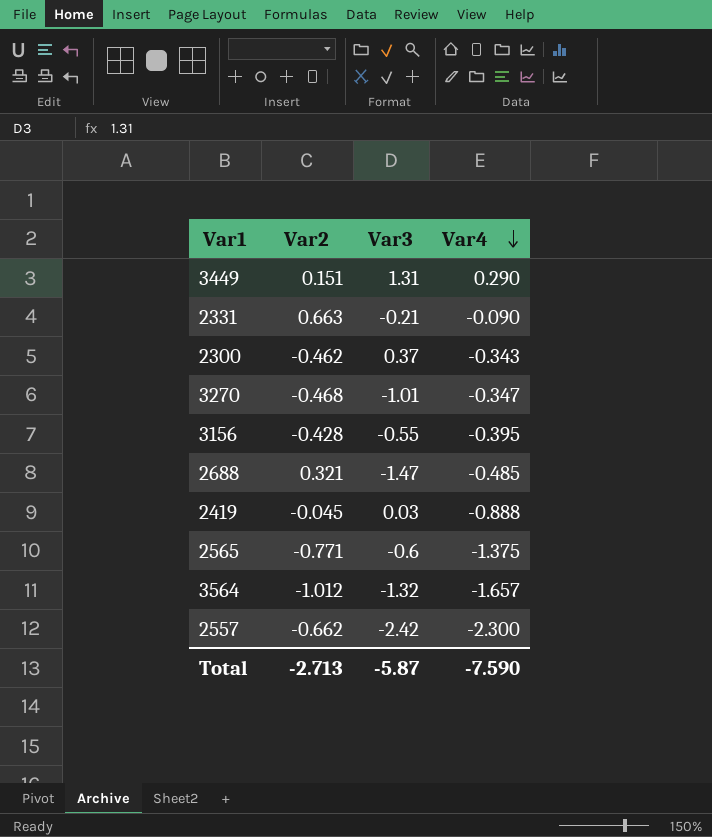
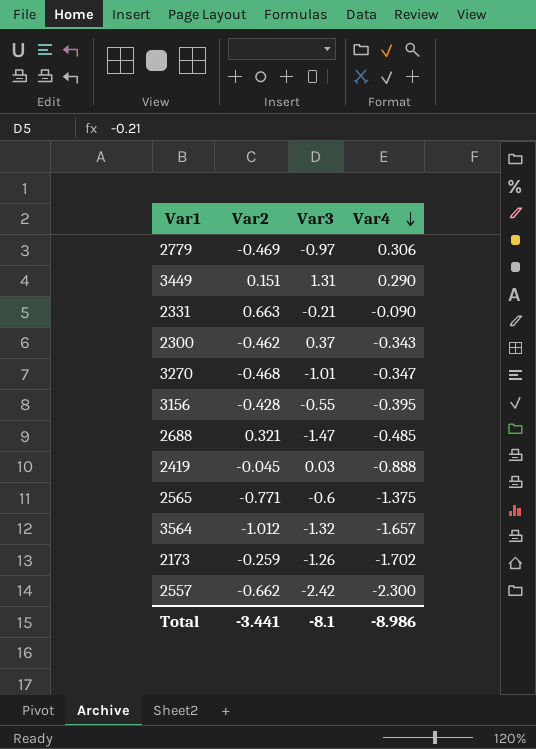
row 2779: none -> -0.469 | -0.97 | 0.306
row 2173: none -> -0.259 | -1.26 | -1.702
Total | Var2: -2.713 -> -3.441
Total | Var3: -5.87 -> -8.1
Total | Var4: -7.590 -> -8.986

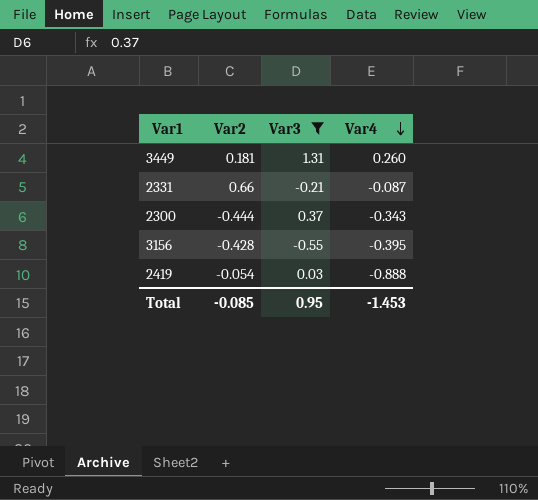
filter: none -> Var3 >= -0.55
3449 | Var2: 0.151 -> 0.181
3449 | Var4: 0.290 -> 0.260
2331 | Var2: 0.663 -> 0.66
2331 | Var4: -0.090 -> -0.087
2300 | Var2: -0.462 -> -0.444
2419 | Var2: -0.045 -> -0.054
Total | Var2: -3.441 -> -0.085
Total | Var3: -8.1 -> 0.95
Total | Var4: -8.986 -> -1.453

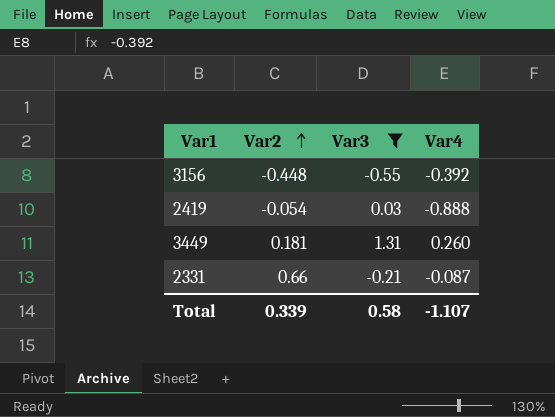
row order: Var4 descending -> Var2 ascending
row 2300: -0.444 | 0.37 | -0.343 -> none
3156 | Var2: -0.428 -> -0.448
3156 | Var4: -0.395 -> -0.392
Total | Var2: -0.085 -> 0.339
Total | Var3: 0.95 -> 0.58
Total | Var4: -1.453 -> -1.107

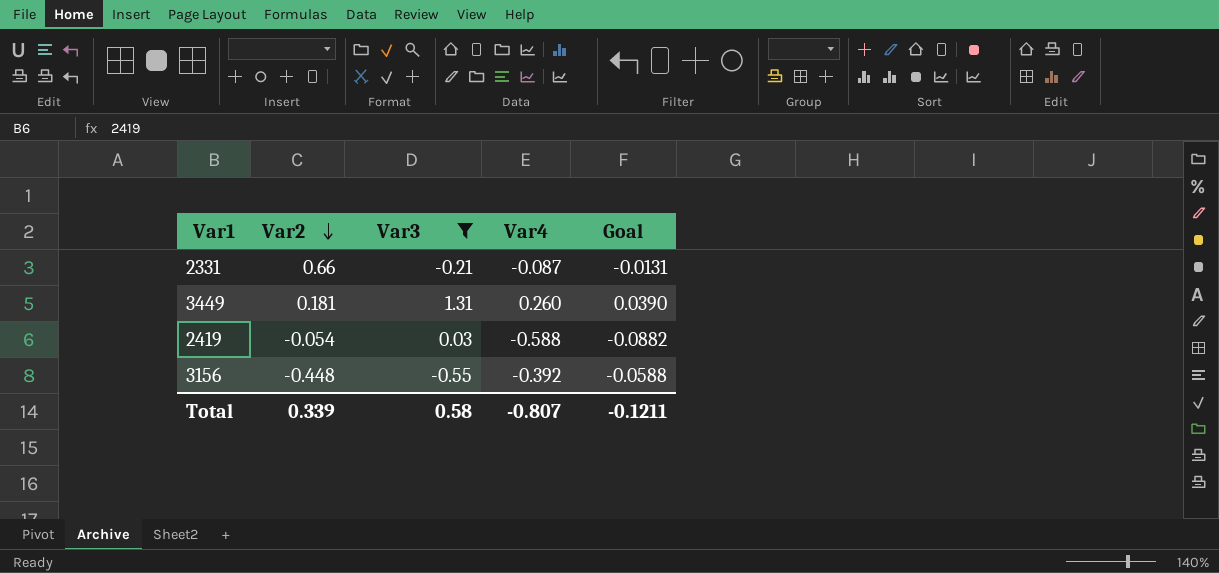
row order: Var2 ascending -> Var2 descending
column Goal | formula: none -> [Var4] * 0.15
2419 | Var4: -0.888 -> -0.588
Total | Var4: -1.107 -> -0.807

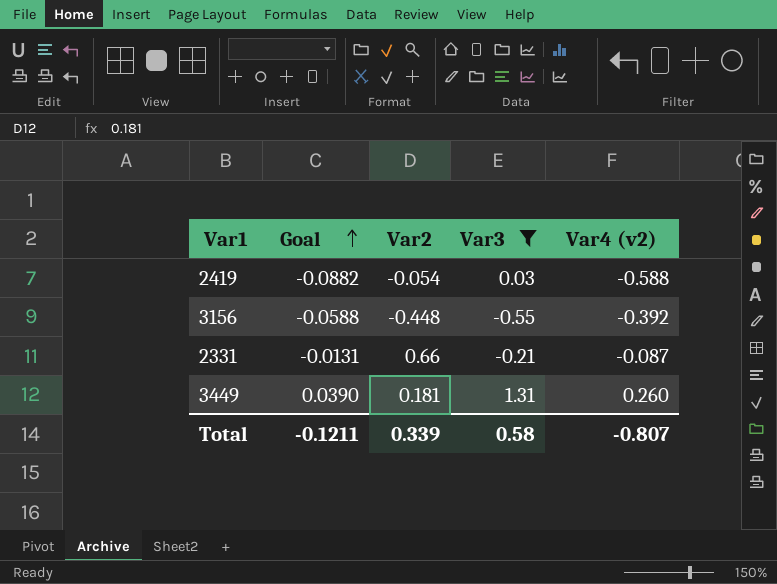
row order: Var2 descending -> Goal ascending
column Goal | position: 5 -> 2
column name: Var4 -> Var4 (v2)

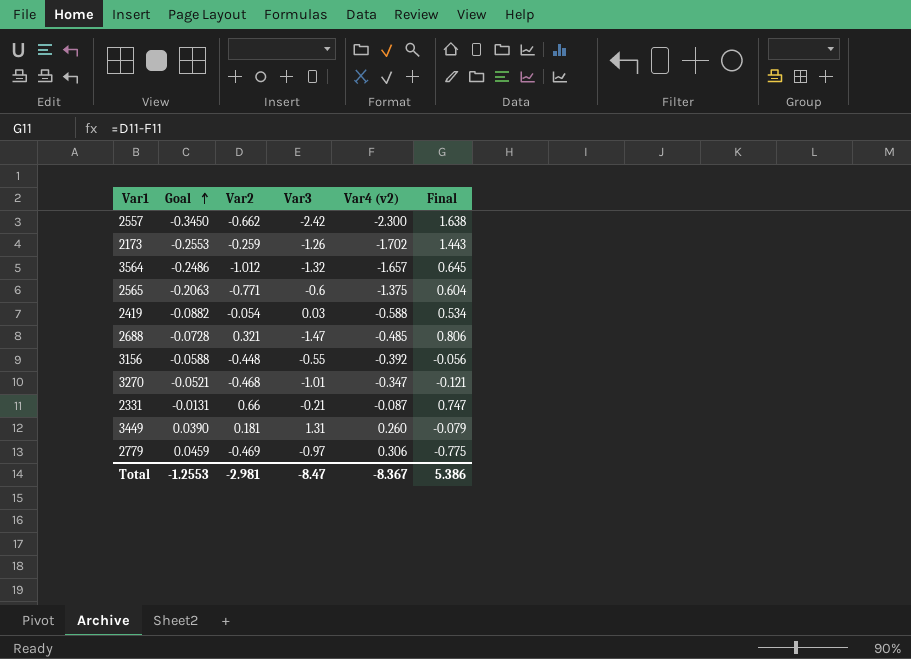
filter: Var3 >= -0.55 -> none
column Final | formula: none -> [Var2] - [Var4 (v2)]
Total | Goal: -0.1211 -> -1.2553
Total | Var2: 0.339 -> -2.981
Total | Var3: 0.58 -> -8.47
Total | Var4 (v2): -0.807 -> -8.367

